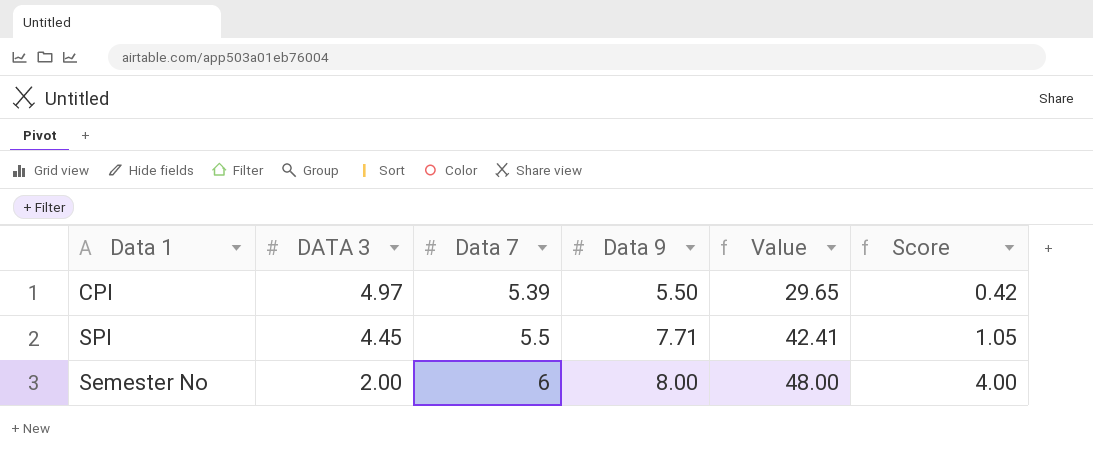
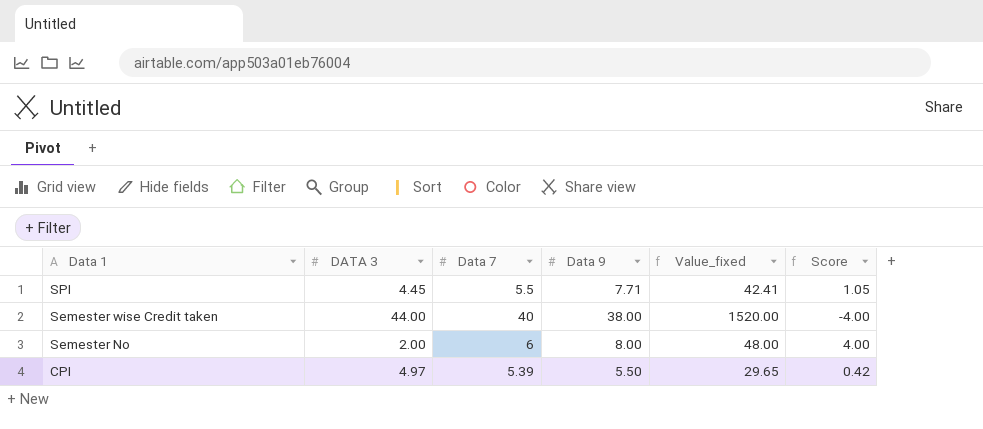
row order: DATA 3 descending -> Data 1 descending
column name: Value -> Value_fixed
row Semester wise Credit taken: none -> 44.00 | 40 | 38.00 | 1520.00 | -4.00

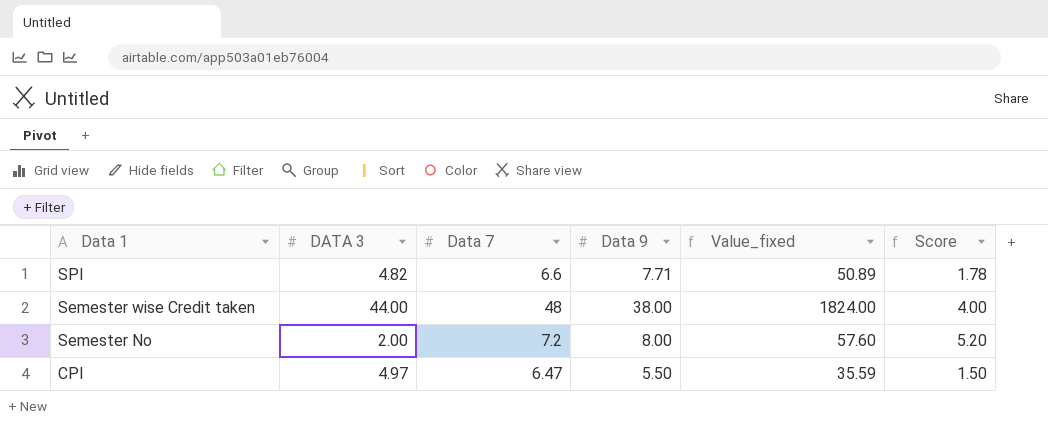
SPI | DATA 3: 4.45 -> 4.82
SPI | Data 7: 5.5 -> 6.6
SPI | Value_fixed: 42.41 -> 50.89
SPI | Score: 1.05 -> 1.78
Semester wise Credit taken | Data 7: 40 -> 48
Semester wise Credit taken | Value_fixed: 1520.00 -> 1824.00
Semester wise Credit taken | Score: -4.00 -> 4.00
Semester No | Data 7: 6 -> 7.2
Semester No | Value_fixed: 48.00 -> 57.60
Semester No | Score: 4.00 -> 5.20
CPI | Data 7: 5.39 -> 6.47
CPI | Value_fixed: 29.65 -> 35.59
CPI | Score: 0.42 -> 1.50

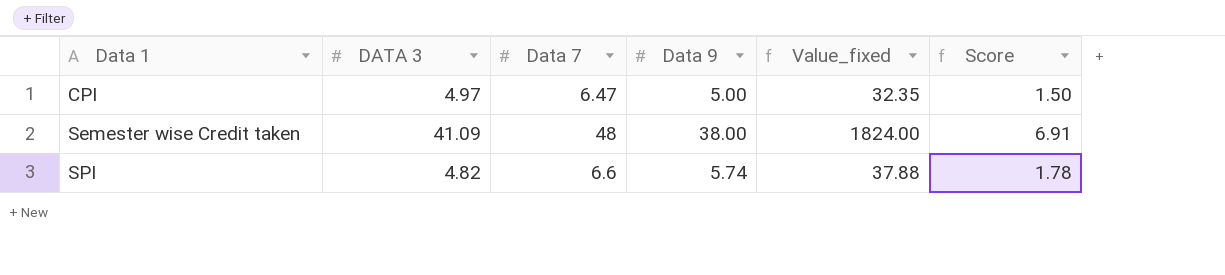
row order: Data 1 descending -> Data 1 ascending
row Semester No: 2.00 | 7.2 | 8.00 | 57.60 | 5.20 -> none
CPI | Data 9: 5.50 -> 5.00
CPI | Value_fixed: 35.59 -> 32.35
Semester wise Credit taken | DATA 3: 44.00 -> 41.09
Semester wise Credit taken | Score: 4.00 -> 6.91
SPI | Data 9: 7.71 -> 5.74
SPI | Value_fixed: 50.89 -> 37.88

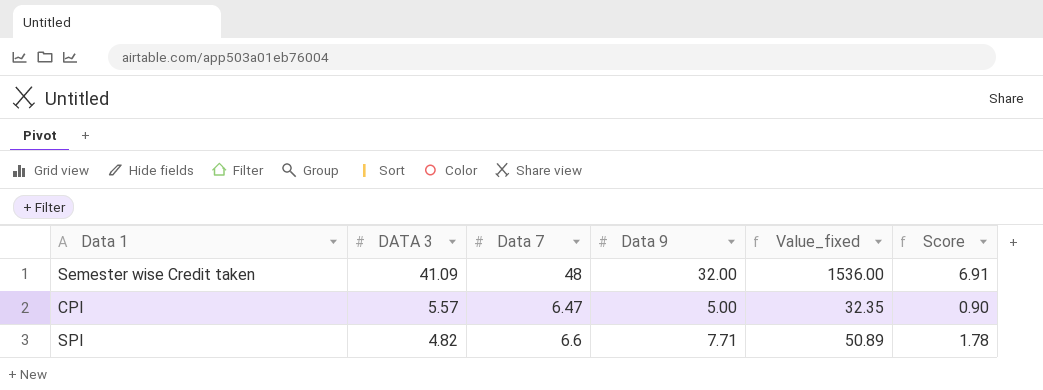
row order: Data 1 ascending -> DATA 3 descending
Semester wise Credit taken | Data 9: 38.00 -> 32.00
Semester wise Credit taken | Value_fixed: 1824.00 -> 1536.00
CPI | DATA 3: 4.97 -> 5.57
CPI | Score: 1.50 -> 0.90
SPI | Data 9: 5.74 -> 7.71
SPI | Value_fixed: 37.88 -> 50.89

